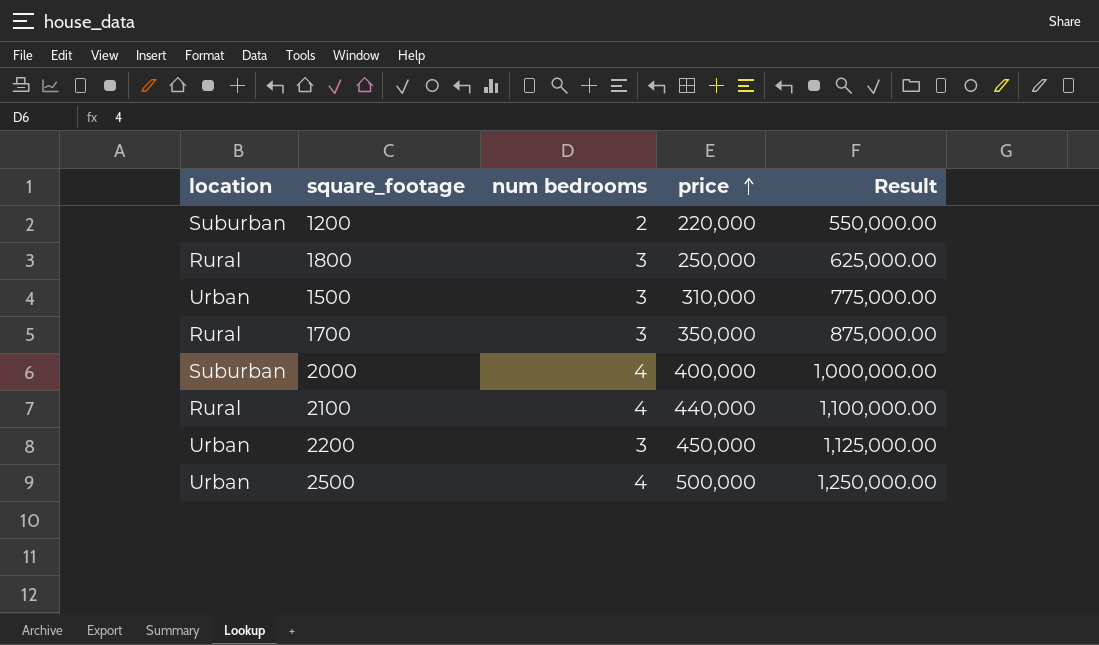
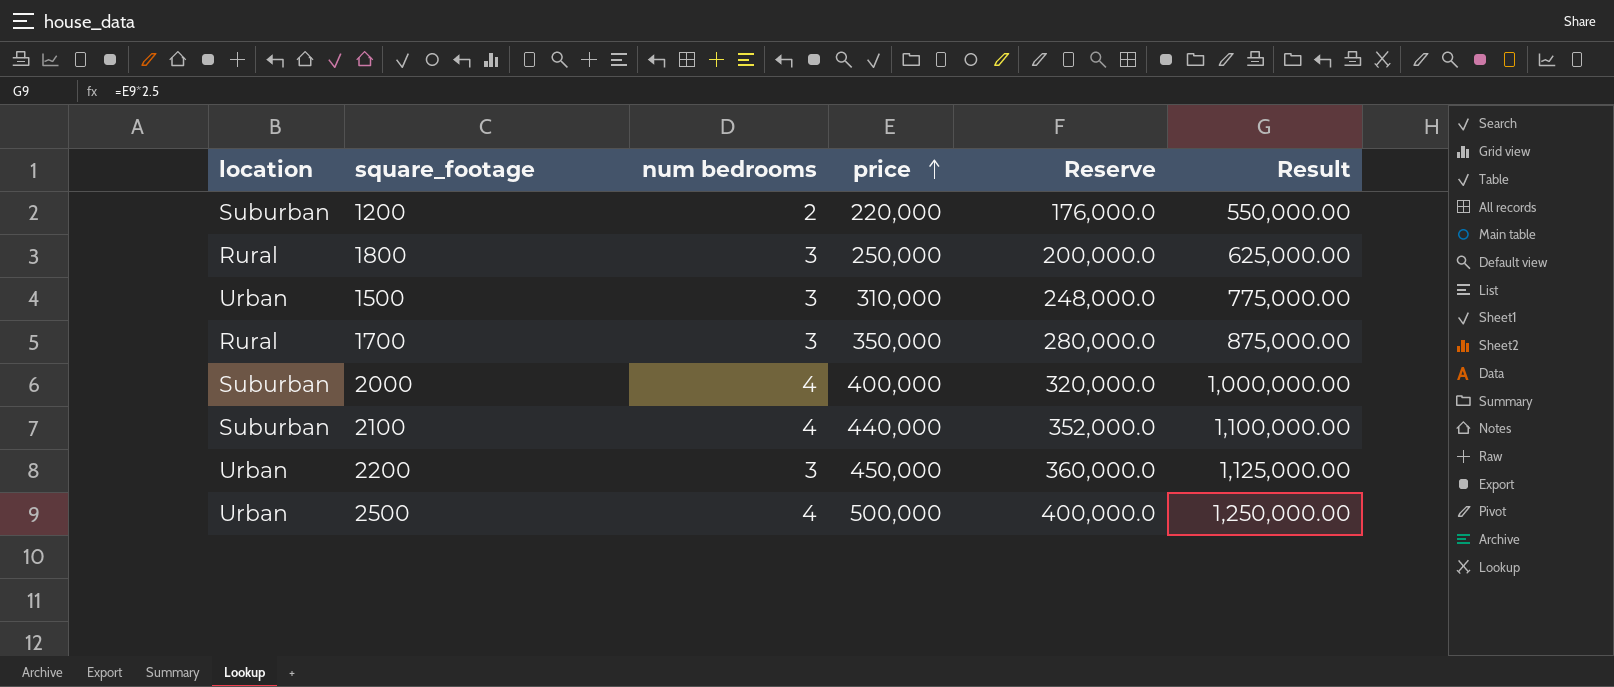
column Reserve | formula: none -> [price] * 0.8
2100 | location: Rural -> Suburban

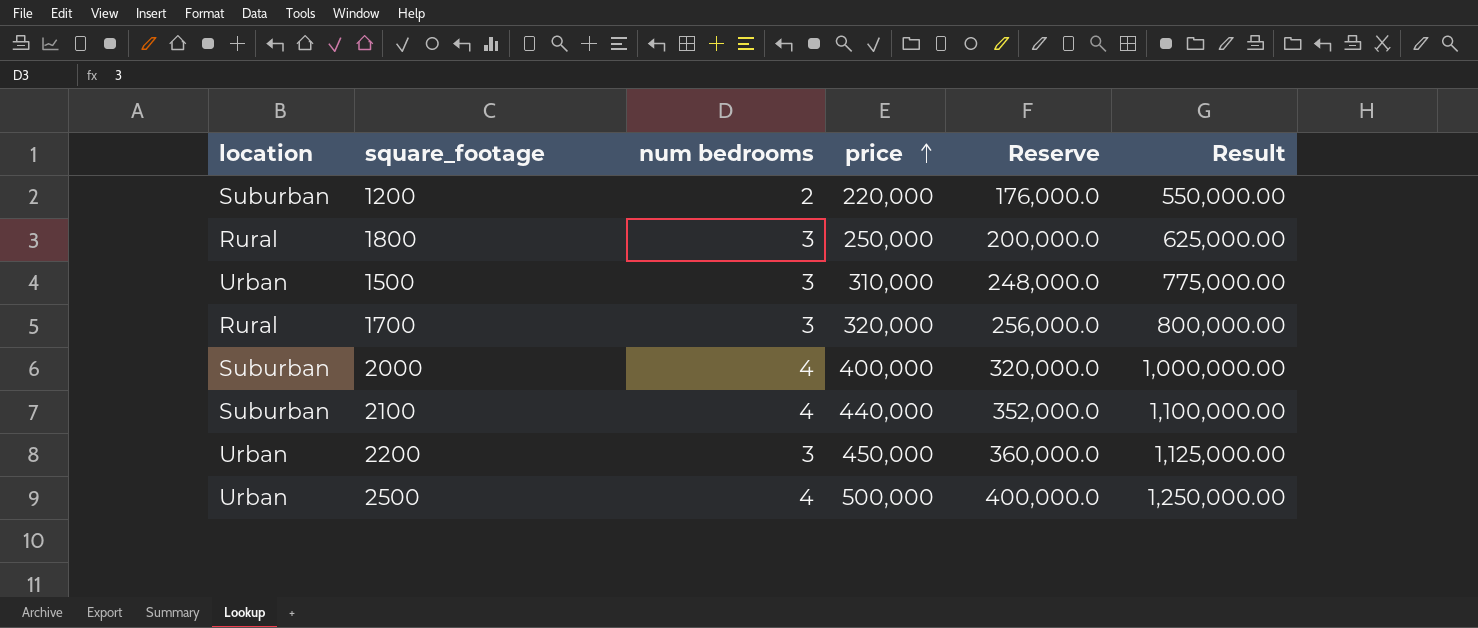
1700 | price: 350,000 -> 320,000
1700 | Reserve: 280,000.0 -> 256,000.0
1700 | Result: 875,000.00 -> 800,000.00

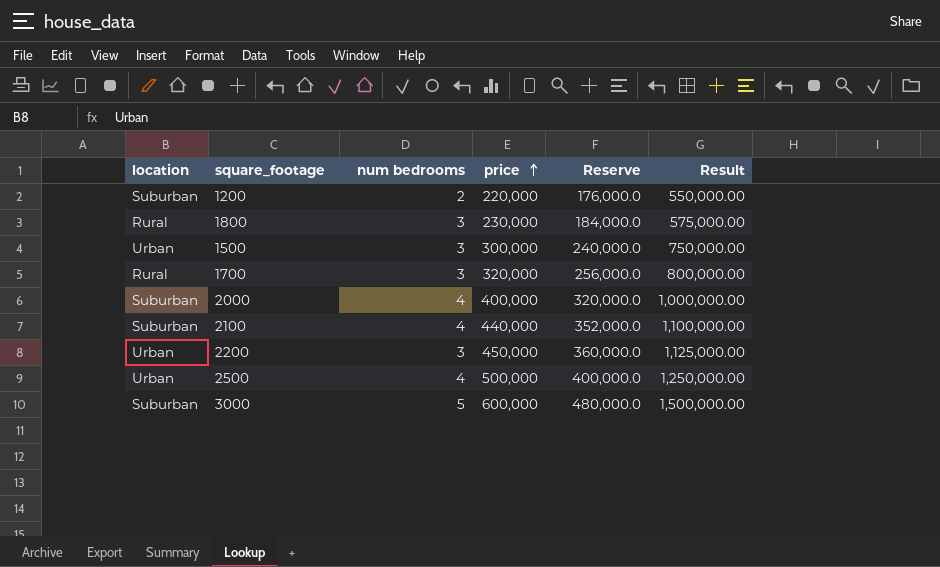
1800 | price: 250,000 -> 230,000
1800 | Reserve: 200,000.0 -> 184,000.0
1800 | Result: 625,000.00 -> 575,000.00
1500 | price: 310,000 -> 300,000
1500 | Reserve: 248,000.0 -> 240,000.0
1500 | Result: 775,000.00 -> 750,000.00
row 3000: none -> Suburban | 5 | 600,000 | 480,000.0 | 1,500,000.00

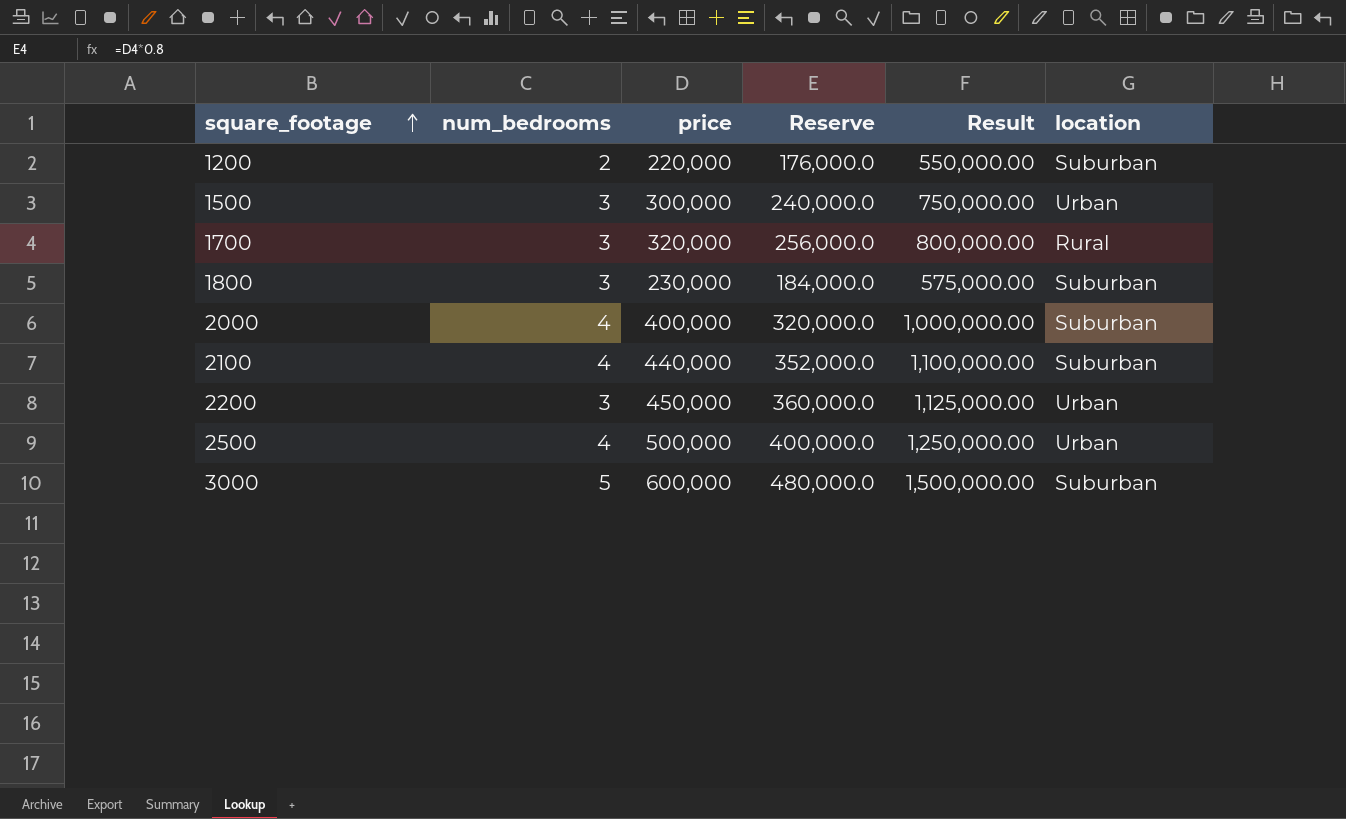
row order: price ascending -> square_footage ascending
column name: num bedrooms -> num_bedrooms
column location | position: 1 -> 6
1800 | location: Rural -> Suburban

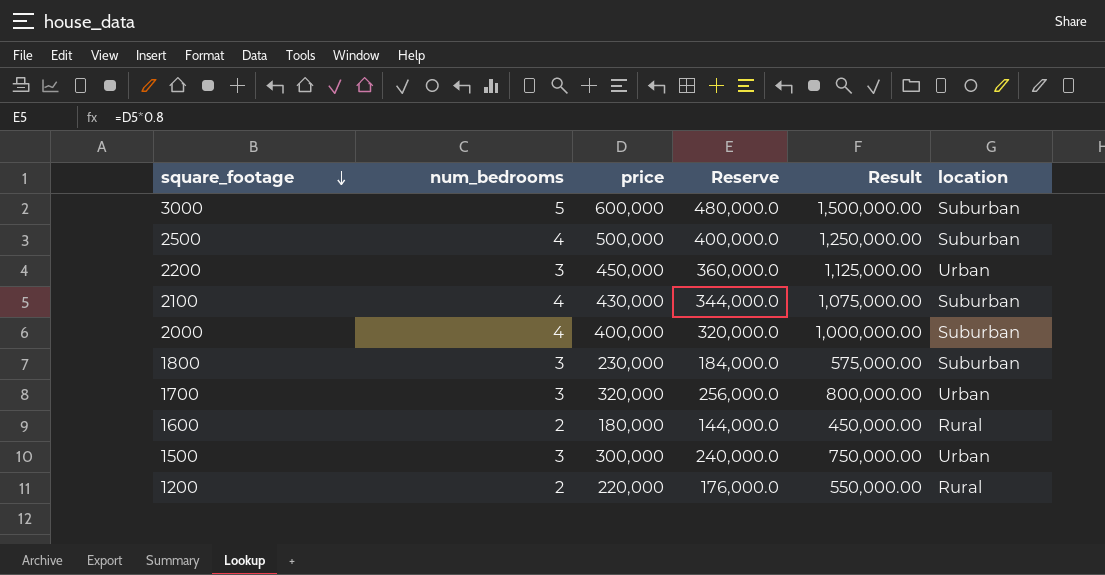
row order: square_footage ascending -> square_footage descending
2500 | location: Urban -> Suburban
2100 | price: 440,000 -> 430,000
2100 | Reserve: 352,000.0 -> 344,000.0
2100 | Result: 1,100,000.00 -> 1,075,000.00
1700 | location: Rural -> Urban
row 1600: none -> 2 | 180,000 | 144,000.0 | 450,000.00 | Rural
1200 | location: Suburban -> Rural

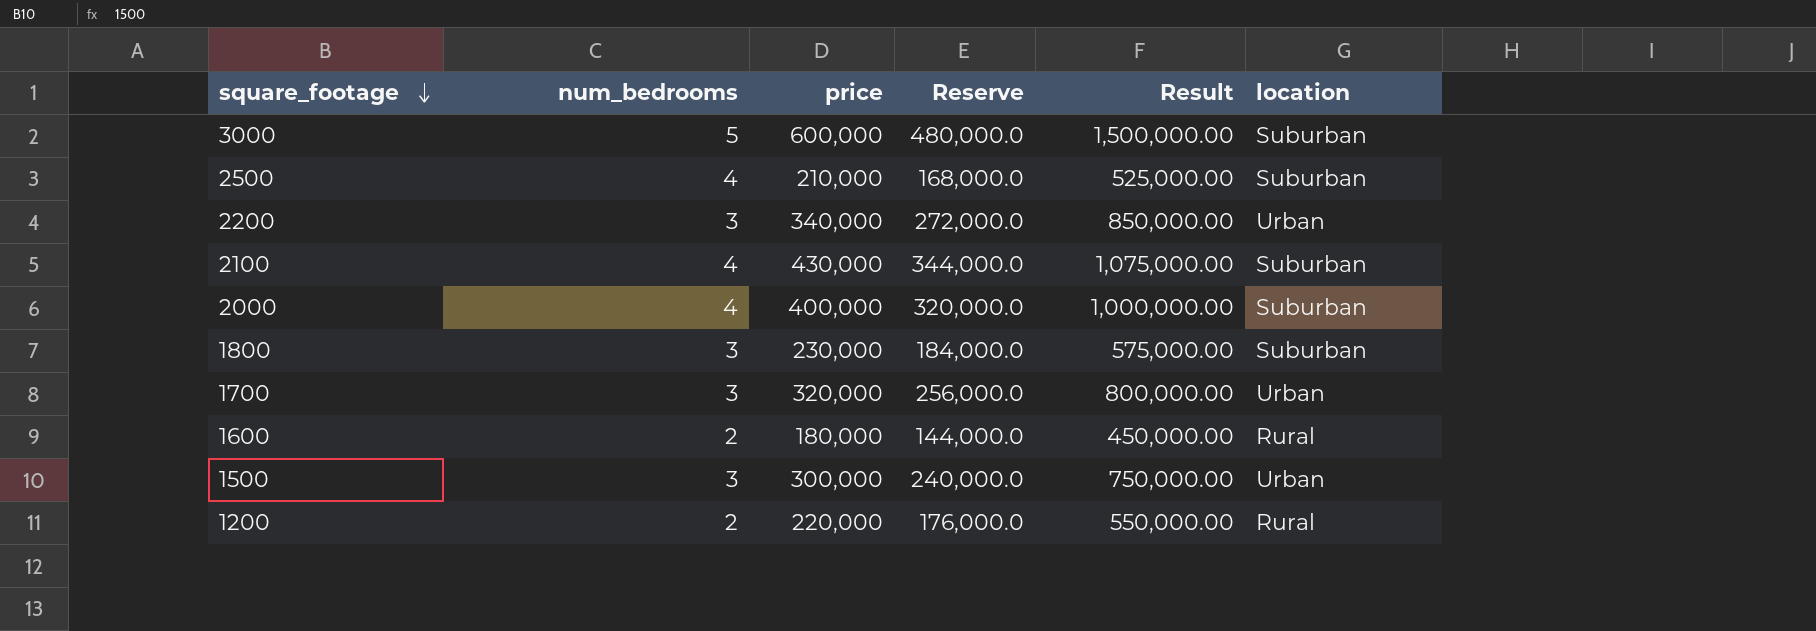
2500 | price: 500,000 -> 210,000
2500 | Reserve: 400,000.0 -> 168,000.0
2500 | Result: 1,250,000.00 -> 525,000.00
2200 | price: 450,000 -> 340,000
2200 | Reserve: 360,000.0 -> 272,000.0
2200 | Result: 1,125,000.00 -> 850,000.00

